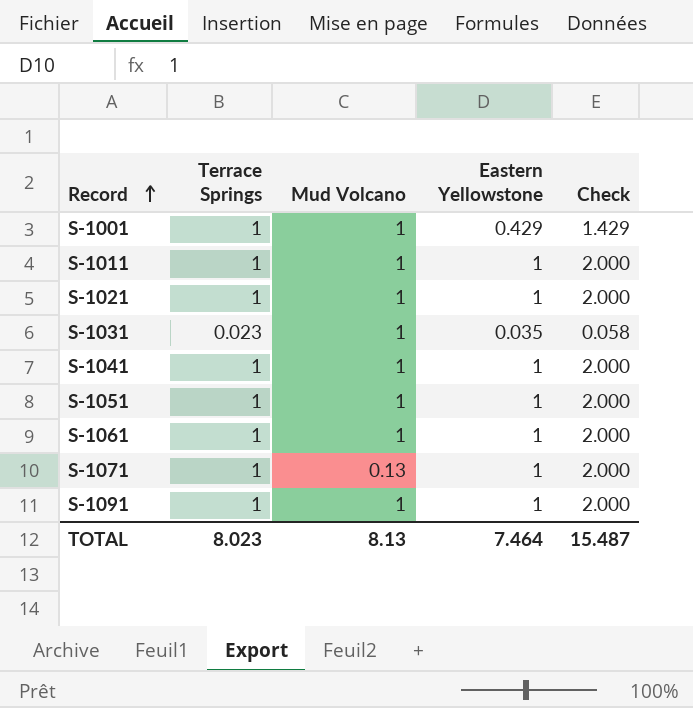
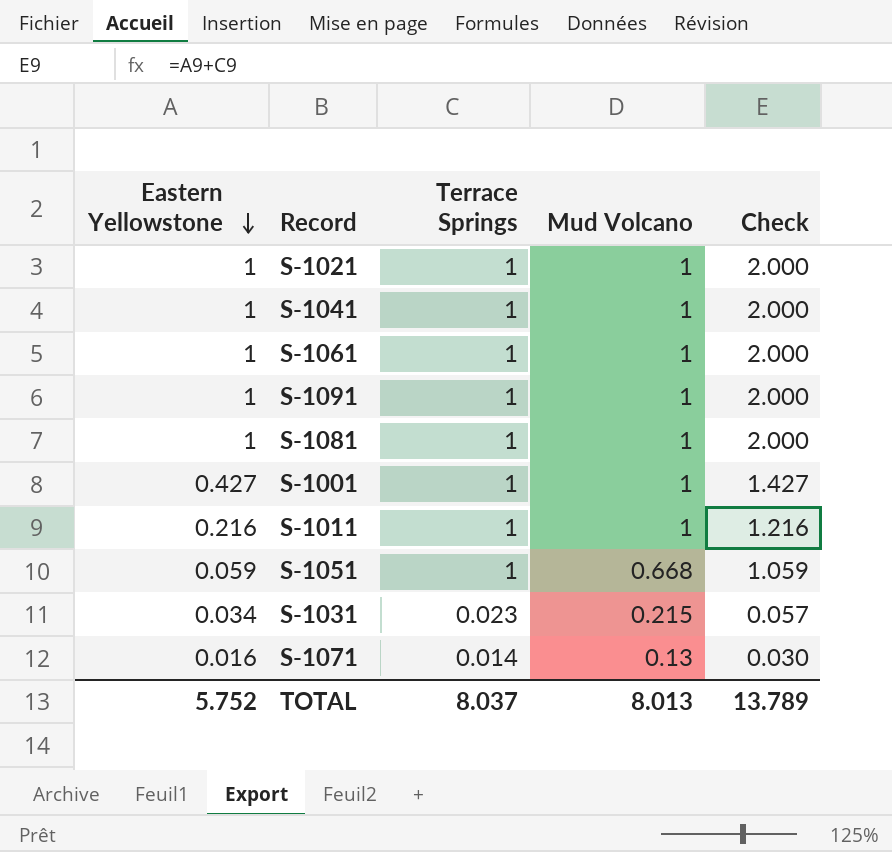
row order: Record ascending -> Eastern Yellowstone descending
column Eastern Yellowstone | position: 4 -> 1
row S-1081: none -> 1 | 1 | 1 | 2.000
S-1001 | Eastern Yellowstone: 0.429 -> 0.427
S-1001 | Check: 1.429 -> 1.427
S-1011 | Eastern Yellowstone: 1 -> 0.216
S-1011 | Check: 2.000 -> 1.216
S-1051 | Eastern Yellowstone: 1 -> 0.059
S-1051 | Mud Volcano: 1 -> 0.668
S-1051 | Check: 2.000 -> 1.059
S-1031 | Eastern Yellowstone: 0.035 -> 0.034
S-1031 | Mud Volcano: 1 -> 0.215
S-1031 | Check: 0.058 -> 0.057
S-1071 | Eastern Yellowstone: 1 -> 0.016
S-1071 | Terrace Springs: 1 -> 0.014
S-1071 | Check: 2.000 -> 0.030
TOTAL | Eastern Yellowstone: 7.464 -> 5.752
TOTAL | Terrace Springs: 8.023 -> 8.037
TOTAL | Mud Volcano: 8.13 -> 8.013
TOTAL | Check: 15.487 -> 13.789

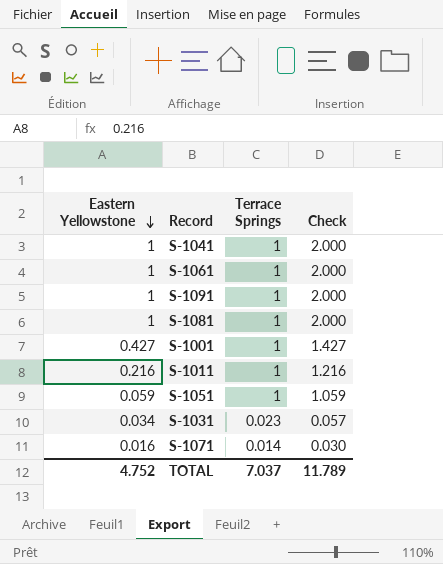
column Mud Volcano | position: 4 -> none
row S-1021: 1 | 1 | 1 | 2.000 -> none
TOTAL | Eastern Yellowstone: 5.752 -> 4.752
TOTAL | Terrace Springs: 8.037 -> 7.037
TOTAL | Check: 13.789 -> 11.789

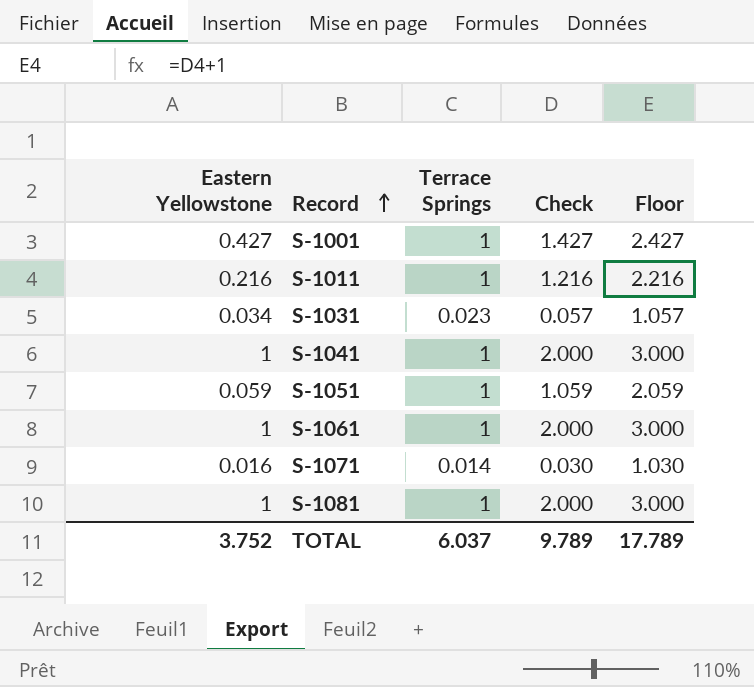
row order: Eastern Yellowstone descending -> Record ascending
column Floor | formula: none -> [Check] + 1
row S-1091: 1 | 1 | 2.000 -> none
TOTAL | Eastern Yellowstone: 4.752 -> 3.752
TOTAL | Terrace Springs: 7.037 -> 6.037
TOTAL | Check: 11.789 -> 9.789

